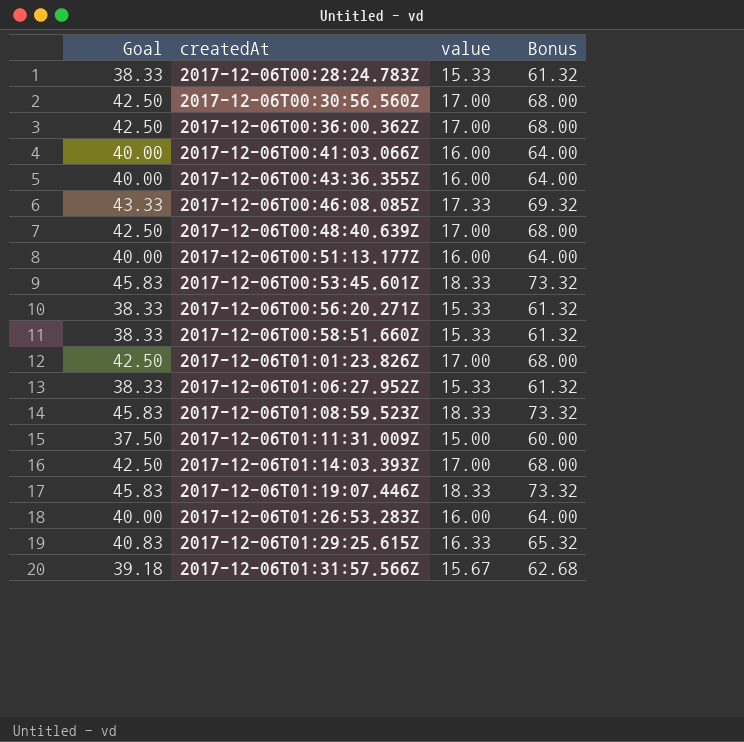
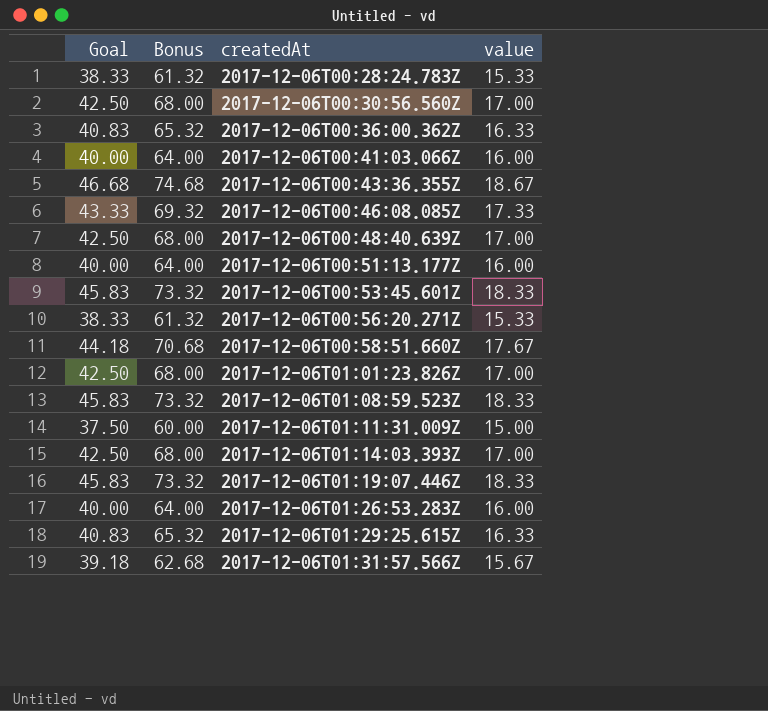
column Bonus | position: 4 -> 2
row 2017-12-06T01:06:27.952Z: 38.33 | 15.33 | 61.32 -> none
2017-12-06T00:36:00.362Z | Goal: 42.50 -> 40.83
2017-12-06T00:36:00.362Z | Bonus: 68.00 -> 65.32
2017-12-06T00:36:00.362Z | value: 17.00 -> 16.33
2017-12-06T00:43:36.355Z | Goal: 40.00 -> 46.68
2017-12-06T00:43:36.355Z | Bonus: 64.00 -> 74.68
2017-12-06T00:43:36.355Z | value: 16.00 -> 18.67
2017-12-06T00:58:51.660Z | Goal: 38.33 -> 44.18
2017-12-06T00:58:51.660Z | Bonus: 61.32 -> 70.68
2017-12-06T00:58:51.660Z | value: 15.33 -> 17.67

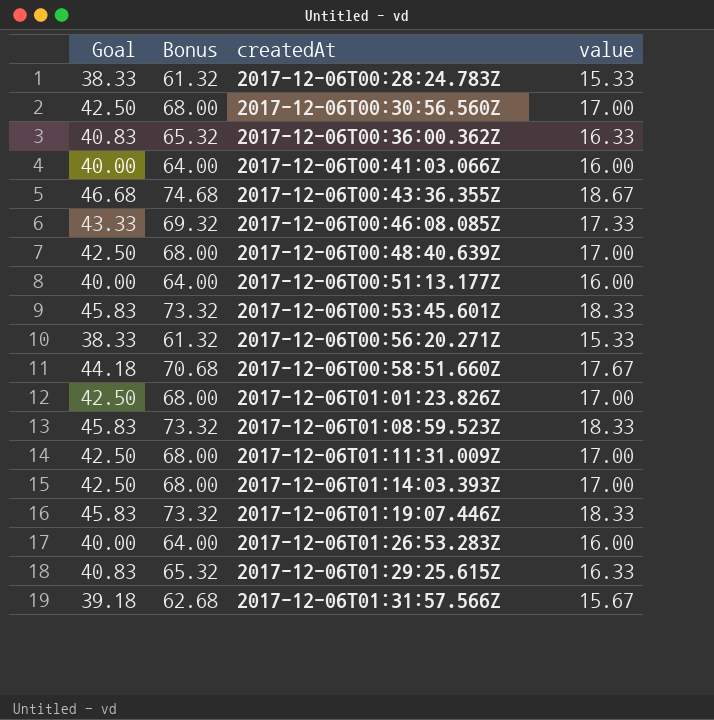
2017-12-06T01:11:31.009Z | Goal: 37.50 -> 42.50
2017-12-06T01:11:31.009Z | Bonus: 60.00 -> 68.00
2017-12-06T01:11:31.009Z | value: 15.00 -> 17.00

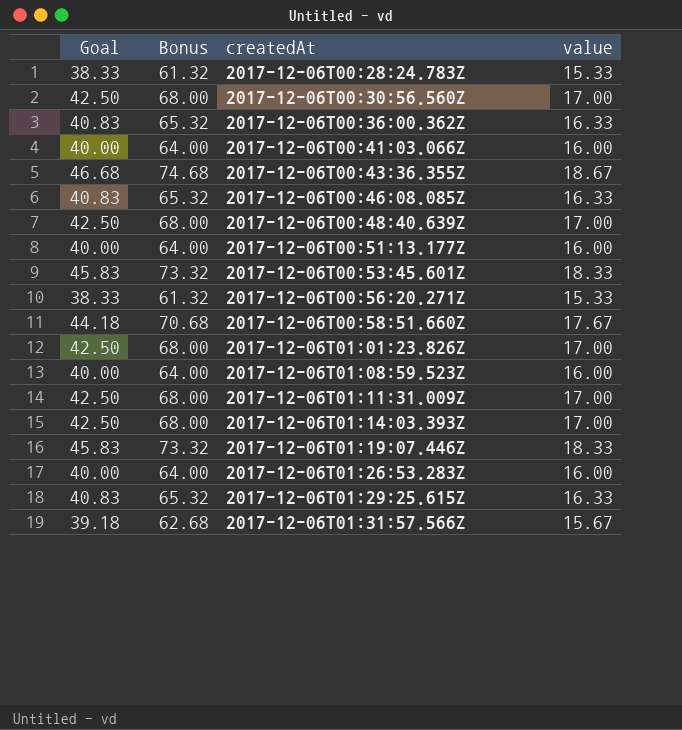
2017-12-06T00:46:08.085Z | Goal: 43.33 -> 40.83
2017-12-06T00:46:08.085Z | Bonus: 69.32 -> 65.32
2017-12-06T00:46:08.085Z | value: 17.33 -> 16.33
2017-12-06T01:08:59.523Z | Goal: 45.83 -> 40.00
2017-12-06T01:08:59.523Z | Bonus: 73.32 -> 64.00
2017-12-06T01:08:59.523Z | value: 18.33 -> 16.00

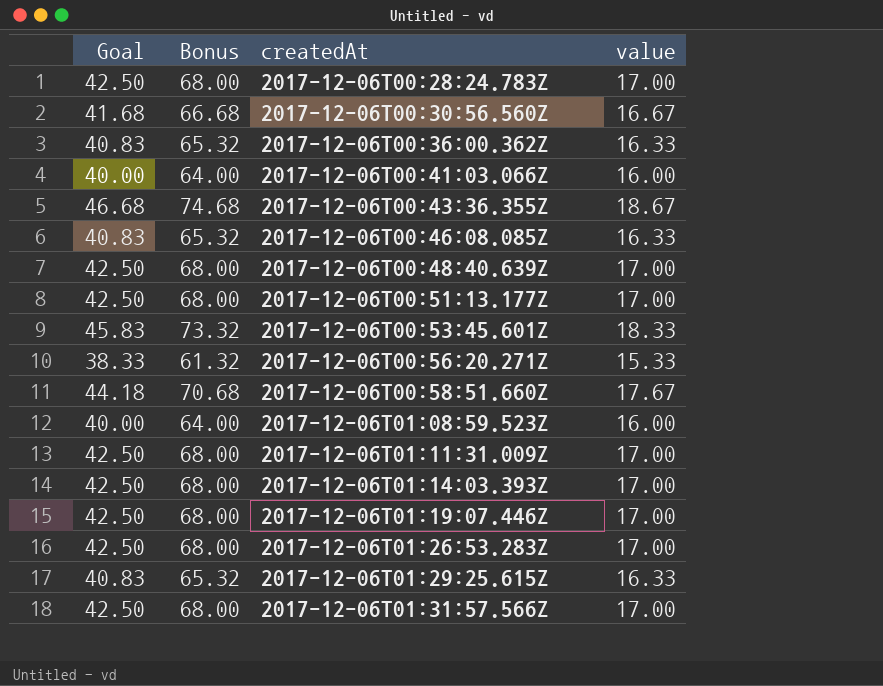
row 2017-12-06T01:01:23.826Z: 42.50 | 68.00 | 17.00 -> none
2017-12-06T00:28:24.783Z | Goal: 38.33 -> 42.50
2017-12-06T00:28:24.783Z | Bonus: 61.32 -> 68.00
2017-12-06T00:28:24.783Z | value: 15.33 -> 17.00
2017-12-06T00:30:56.560Z | Goal: 42.50 -> 41.68
2017-12-06T00:30:56.560Z | Bonus: 68.00 -> 66.68
2017-12-06T00:30:56.560Z | value: 17.00 -> 16.67
2017-12-06T00:51:13.177Z | Goal: 40.00 -> 42.50
2017-12-06T00:51:13.177Z | Bonus: 64.00 -> 68.00
2017-12-06T00:51:13.177Z | value: 16.00 -> 17.00
2017-12-06T01:19:07.446Z | Goal: 45.83 -> 42.50
2017-12-06T01:19:07.446Z | Bonus: 73.32 -> 68.00
2017-12-06T01:19:07.446Z | value: 18.33 -> 17.00
2017-12-06T01:26:53.283Z | Goal: 40.00 -> 42.50
2017-12-06T01:26:53.283Z | Bonus: 64.00 -> 68.00
2017-12-06T01:26:53.283Z | value: 16.00 -> 17.00
2017-12-06T01:31:57.566Z | Goal: 39.18 -> 42.50
2017-12-06T01:31:57.566Z | Bonus: 62.68 -> 68.00
2017-12-06T01:31:57.566Z | value: 15.67 -> 17.00

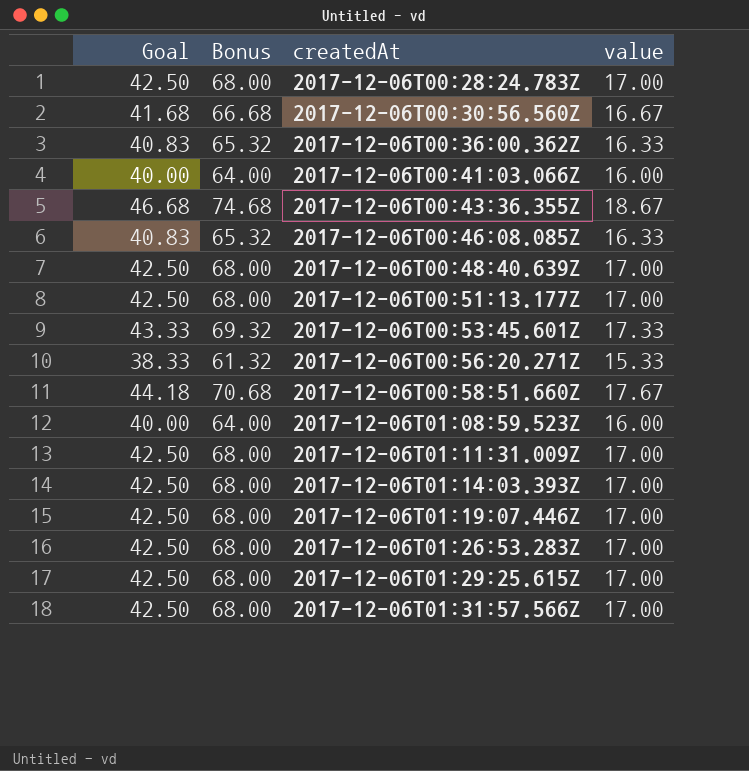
2017-12-06T00:53:45.601Z | Goal: 45.83 -> 43.33
2017-12-06T00:53:45.601Z | Bonus: 73.32 -> 69.32
2017-12-06T00:53:45.601Z | value: 18.33 -> 17.33
2017-12-06T01:29:25.615Z | Goal: 40.83 -> 42.50
2017-12-06T01:29:25.615Z | Bonus: 65.32 -> 68.00
2017-12-06T01:29:25.615Z | value: 16.33 -> 17.00

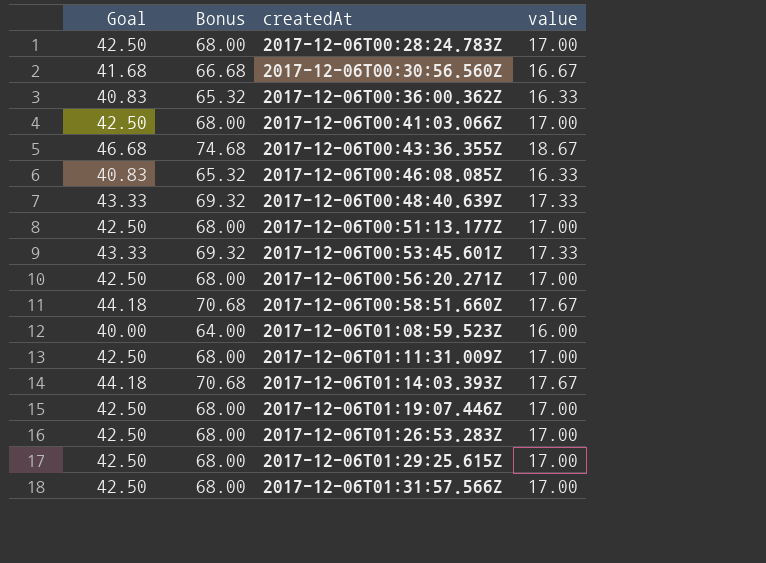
2017-12-06T00:41:03.066Z | Goal: 40.00 -> 42.50
2017-12-06T00:41:03.066Z | Bonus: 64.00 -> 68.00
2017-12-06T00:41:03.066Z | value: 16.00 -> 17.00
2017-12-06T00:48:40.639Z | Goal: 42.50 -> 43.33
2017-12-06T00:48:40.639Z | Bonus: 68.00 -> 69.32
2017-12-06T00:48:40.639Z | value: 17.00 -> 17.33
2017-12-06T00:56:20.271Z | Goal: 38.33 -> 42.50
2017-12-06T00:56:20.271Z | Bonus: 61.32 -> 68.00
2017-12-06T00:56:20.271Z | value: 15.33 -> 17.00
2017-12-06T01:14:03.393Z | Goal: 42.50 -> 44.18
2017-12-06T01:14:03.393Z | Bonus: 68.00 -> 70.68
2017-12-06T01:14:03.393Z | value: 17.00 -> 17.67

